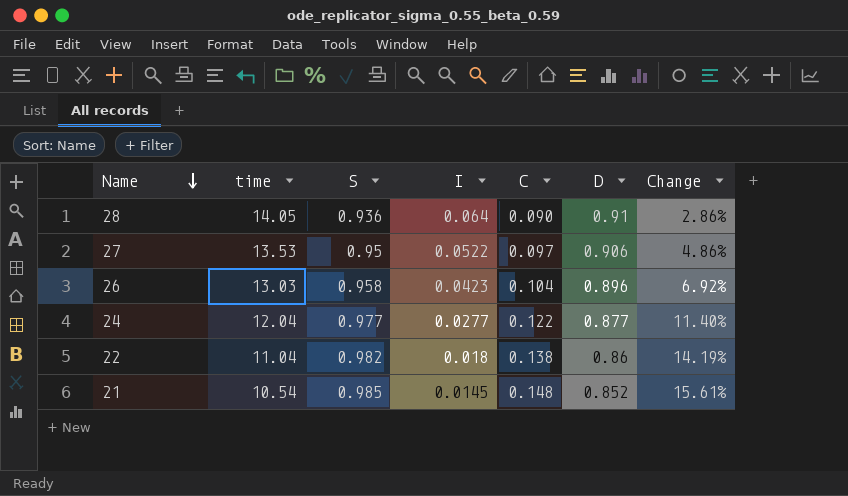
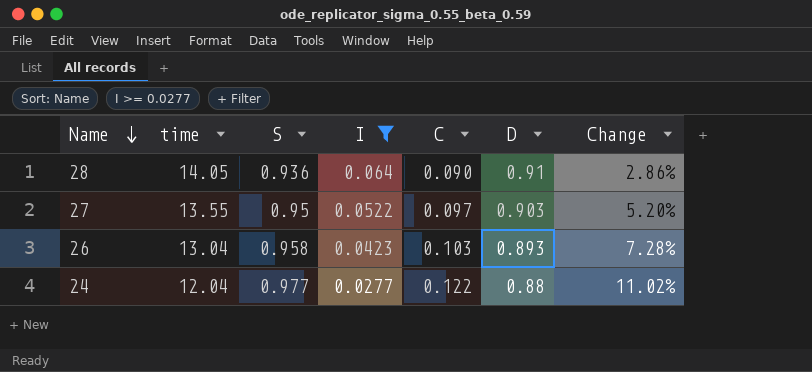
filter: none -> I >= 0.0277
27 | time: 13.53 -> 13.55
27 | D: 0.906 -> 0.903
27 | Change: 4.86% -> 5.20%
26 | time: 13.03 -> 13.04
26 | C: 0.104 -> 0.103
26 | D: 0.896 -> 0.893
26 | Change: 6.92% -> 7.28%
24 | D: 0.877 -> 0.88
24 | Change: 11.40% -> 11.02%

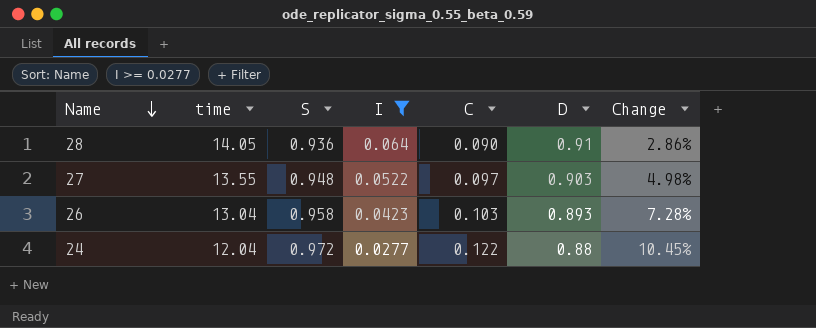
27 | S: 0.95 -> 0.948
27 | Change: 5.20% -> 4.98%
24 | S: 0.977 -> 0.972
24 | Change: 11.02% -> 10.45%

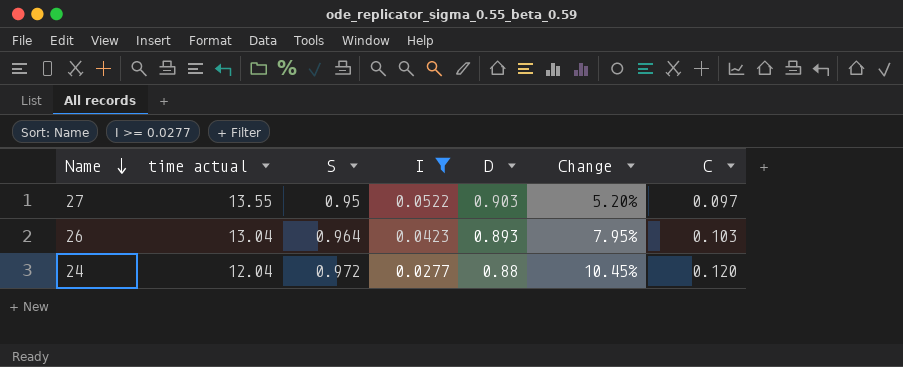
column name: time -> time actual
column C | position: 5 -> 7
row 28: 14.05 | 0.936 | 0.064 | 0.090 | 0.91 | 2.86% -> none
27 | S: 0.948 -> 0.95
27 | Change: 4.98% -> 5.20%
26 | S: 0.958 -> 0.964
26 | Change: 7.28% -> 7.95%
24 | C: 0.122 -> 0.120

